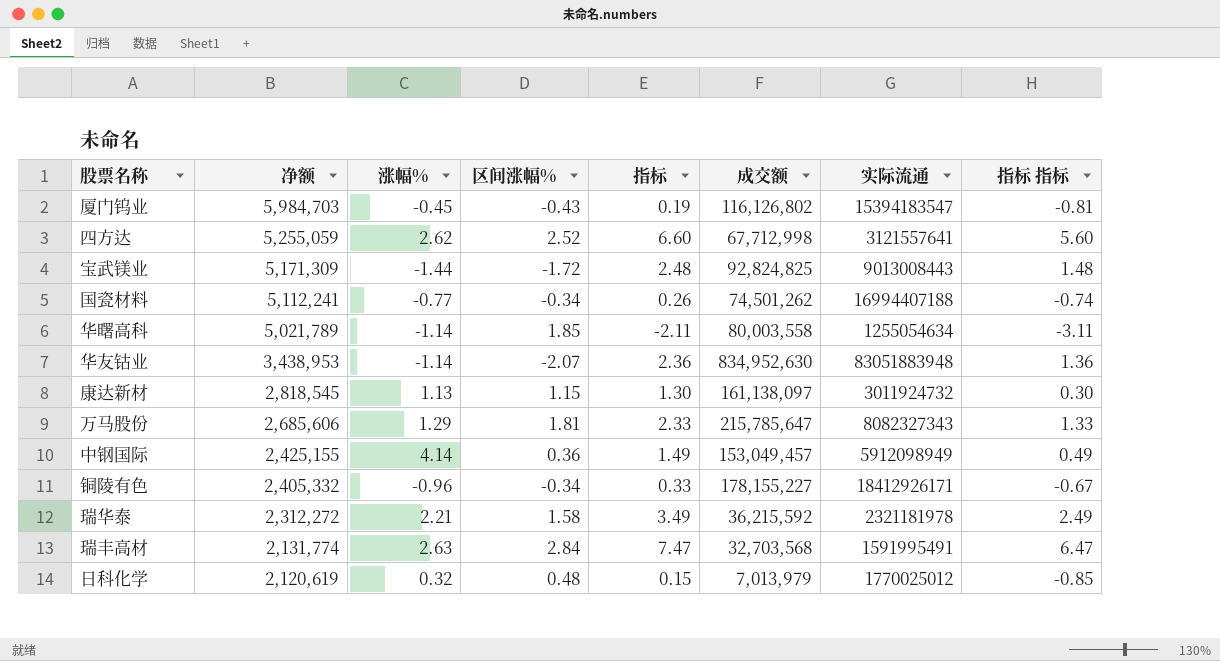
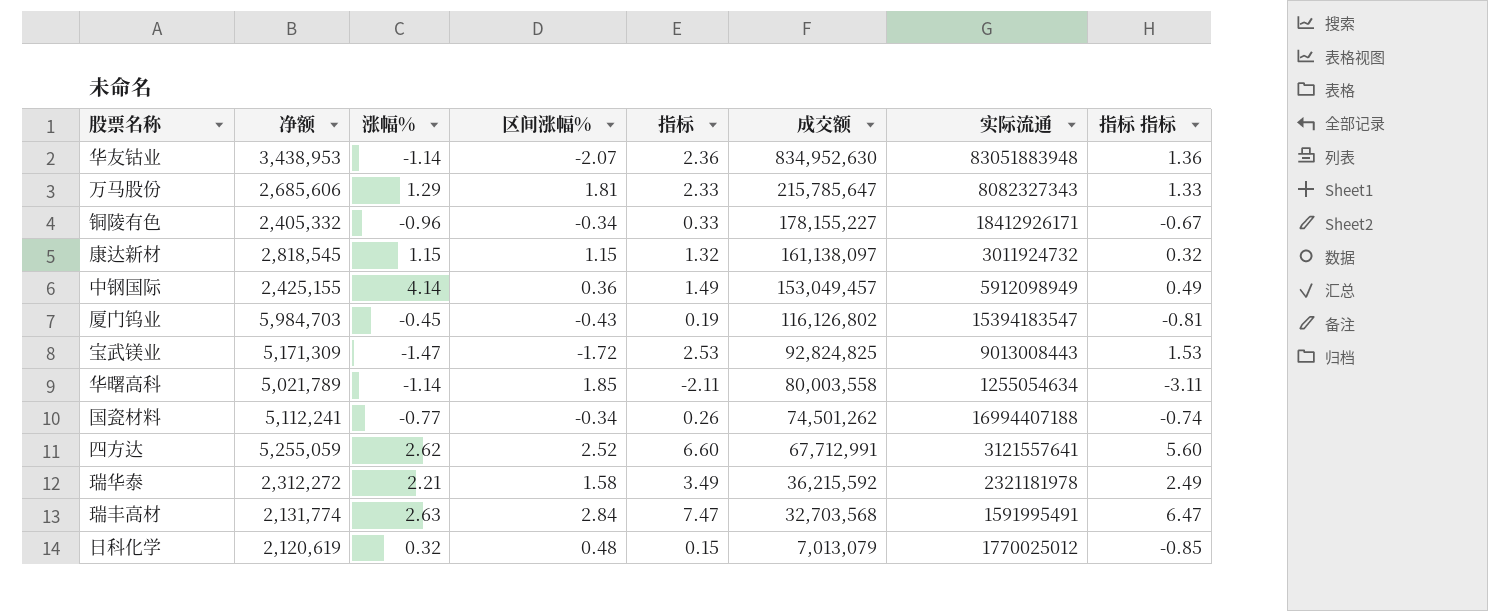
row order: 净额 descending -> 成交额 descending
康达新材 | 涨幅%: 1.13 -> 1.15
康达新材 | 指标: 1.30 -> 1.32
康达新材 | 指标 指标: 0.30 -> 0.32
宝武镁业 | 涨幅%: -1.44 -> -1.47
宝武镁业 | 指标: 2.48 -> 2.53
宝武镁业 | 指标 指标: 1.48 -> 1.53
四方达 | 成交额: 67,712,998 -> 67,712,991
日科化学 | 成交额: 7,013,979 -> 7,013,079

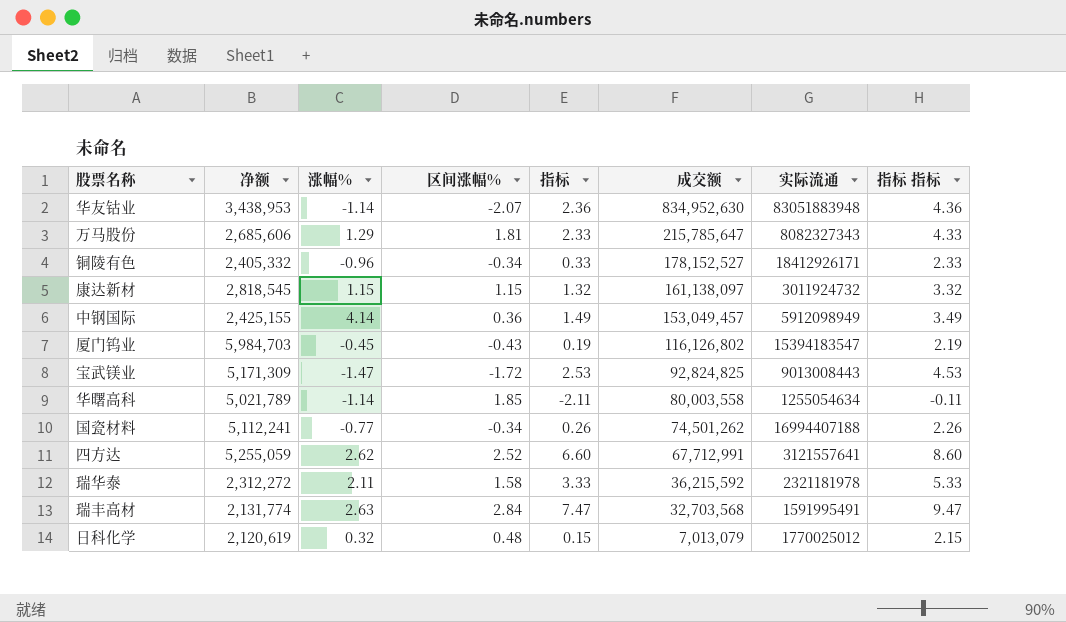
column 指标 指标 | formula: [指标] - 1 -> [指标] + 2
铜陵有色 | 成交额: 178,155,227 -> 178,152,527
瑞华泰 | 涨幅%: 2.21 -> 2.11
瑞华泰 | 指标: 3.49 -> 3.33

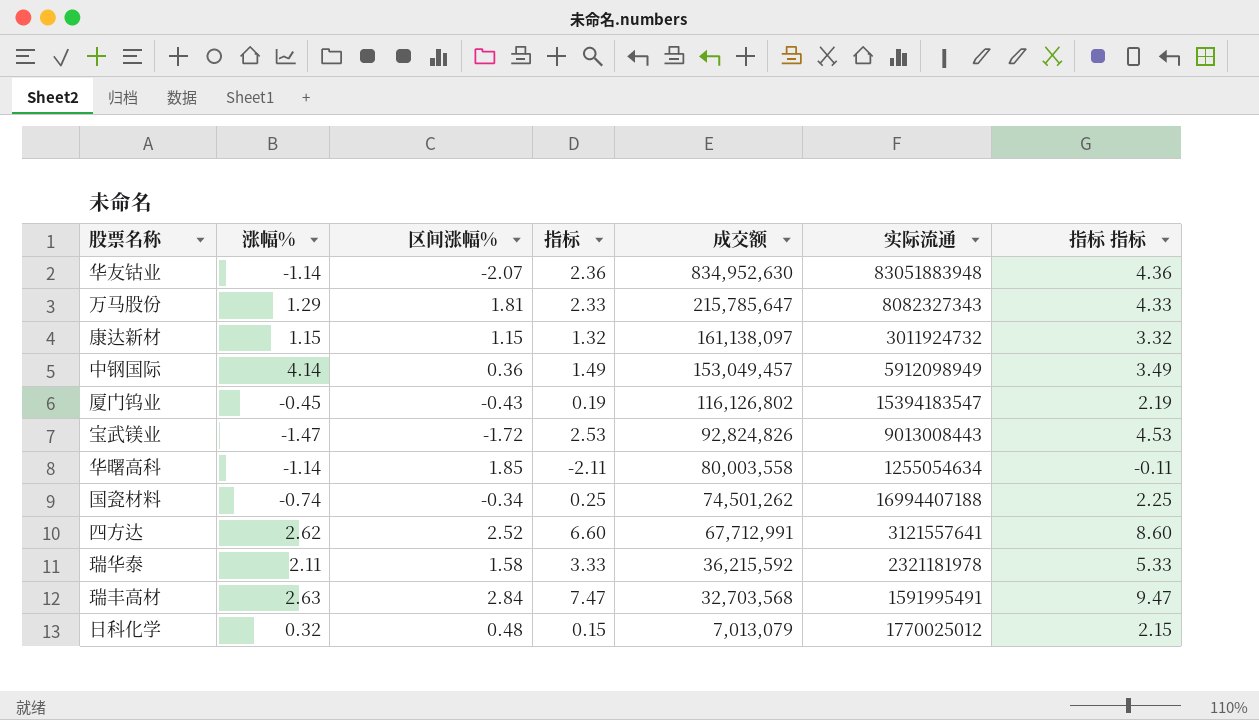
column 净额 | position: 2 -> none
row 铜陵有色: 2,405,332 | -0.96 | -0.34 | 0.33 | 178,152,527 | 18412926171 | 2.33 -> none
宝武镁业 | 成交额: 92,824,825 -> 92,824,826
国瓷材料 | 涨幅%: -0.77 -> -0.74
国瓷材料 | 指标: 0.26 -> 0.25
国瓷材料 | 指标 指标: 2.26 -> 2.25

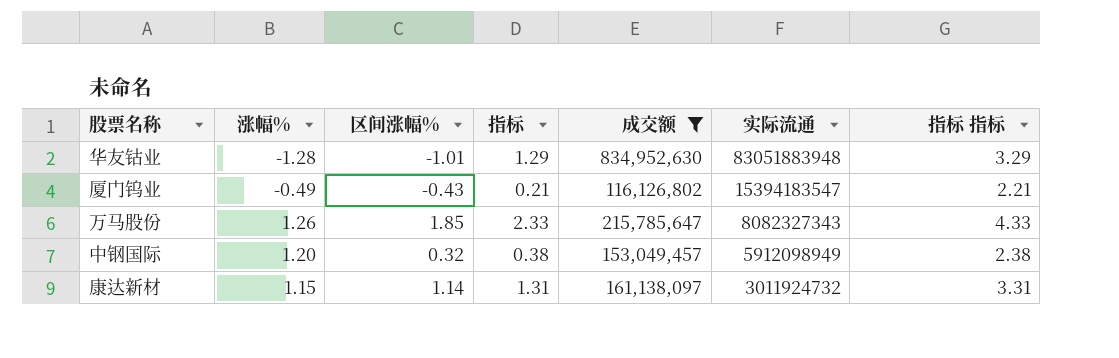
filter: none -> 成交额 >= 116,126,802
row order: 成交额 descending -> 实际流通 descending
华友钴业 | 涨幅%: -1.14 -> -1.28
华友钴业 | 区间涨幅%: -2.07 -> -1.01
华友钴业 | 指标: 2.36 -> 1.29
华友钴业 | 指标 指标: 4.36 -> 3.29
厦门钨业 | 涨幅%: -0.45 -> -0.49
厦门钨业 | 指标: 0.19 -> 0.21
厦门钨业 | 指标 指标: 2.19 -> 2.21
万马股份 | 涨幅%: 1.29 -> 1.26
万马股份 | 区间涨幅%: 1.81 -> 1.85
中钢国际 | 涨幅%: 4.14 -> 1.20
中钢国际 | 区间涨幅%: 0.36 -> 0.32
中钢国际 | 指标: 1.49 -> 0.38
中钢国际 | 指标 指标: 3.49 -> 2.38
康达新材 | 区间涨幅%: 1.15 -> 1.14
康达新材 | 指标: 1.32 -> 1.31
康达新材 | 指标 指标: 3.32 -> 3.31

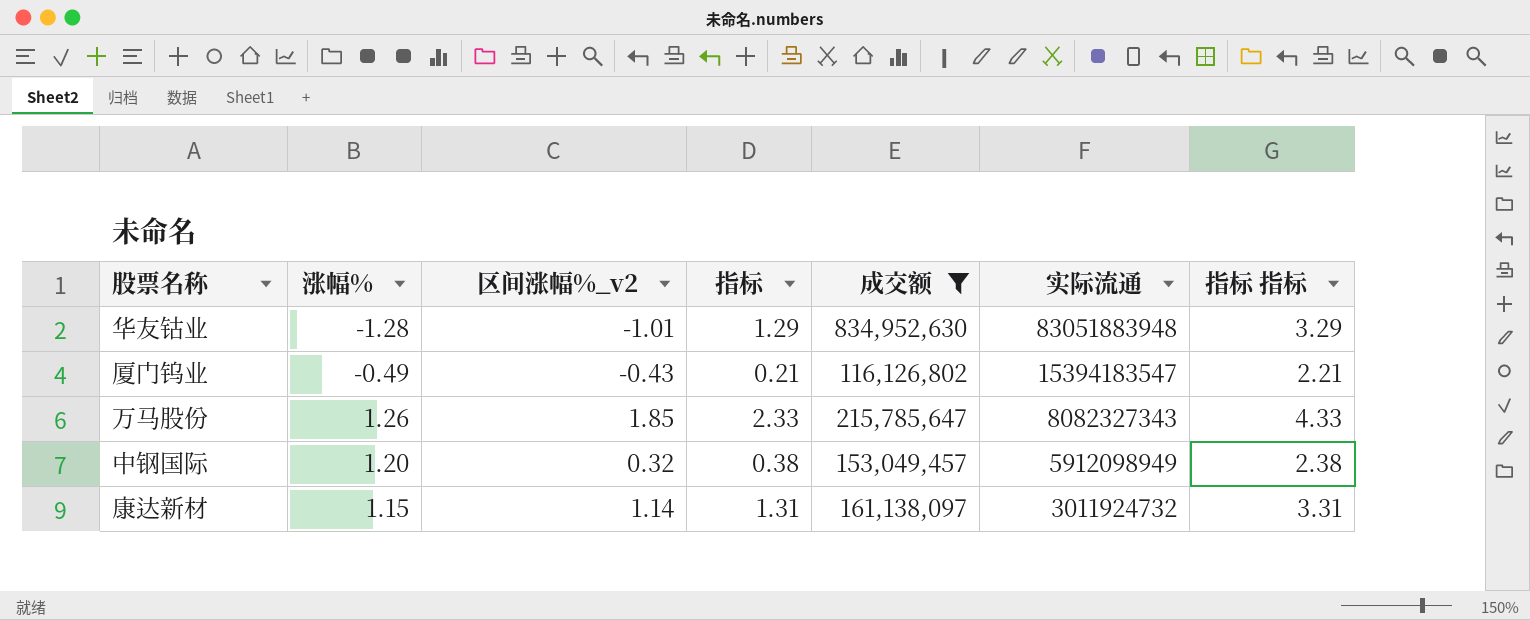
column name: 区间涨幅% -> 区间涨幅%_v2

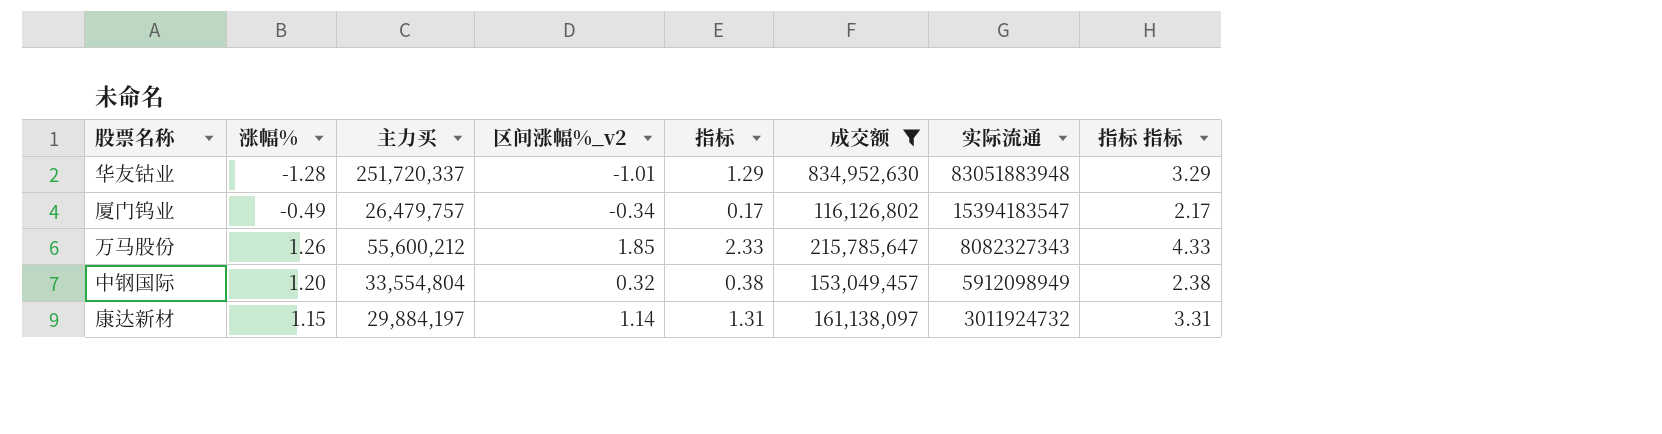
column 主力买 | position: none -> 3
厦门钨业 | 区间涨幅%_v2: -0.43 -> -0.34
厦门钨业 | 指标: 0.21 -> 0.17
厦门钨业 | 指标 指标: 2.21 -> 2.17

